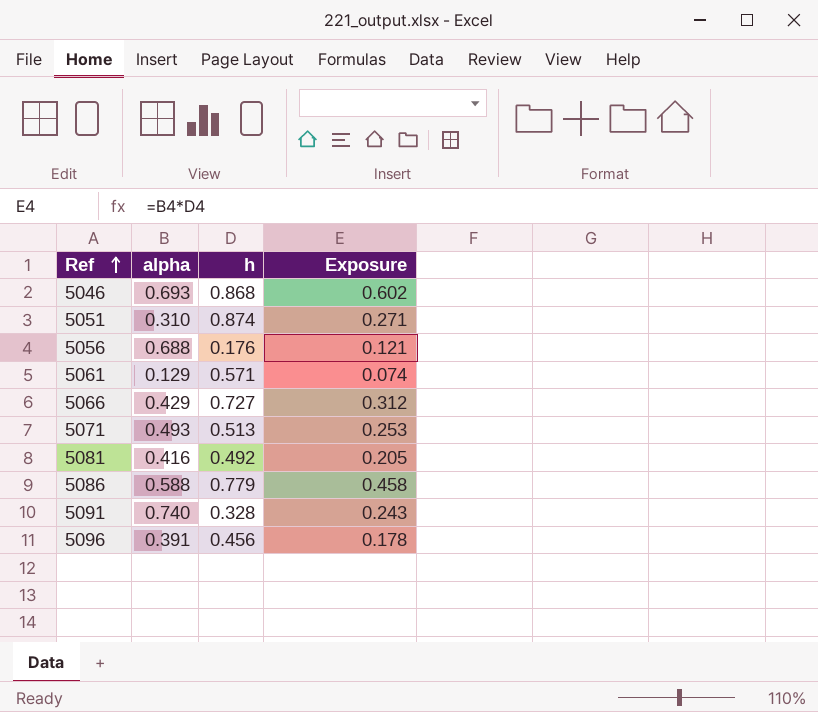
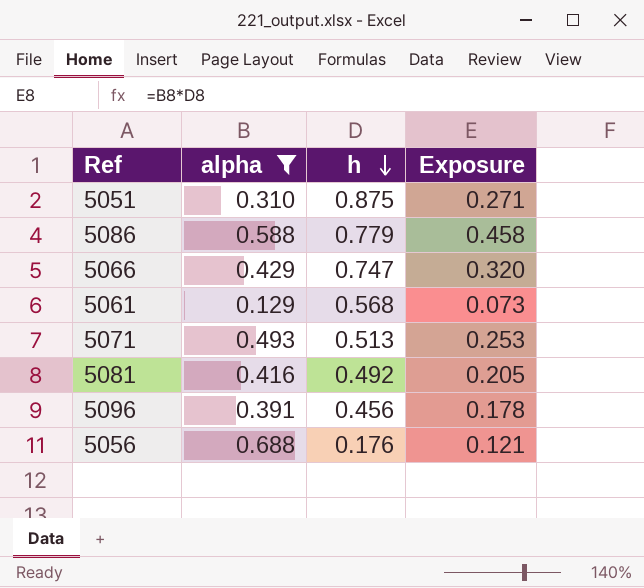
filter: none -> alpha <= 0.688
row order: Ref ascending -> h descending
5051 | h: 0.874 -> 0.875
5066 | h: 0.727 -> 0.747
5066 | Exposure: 0.312 -> 0.320
5061 | h: 0.571 -> 0.568
5061 | Exposure: 0.074 -> 0.073

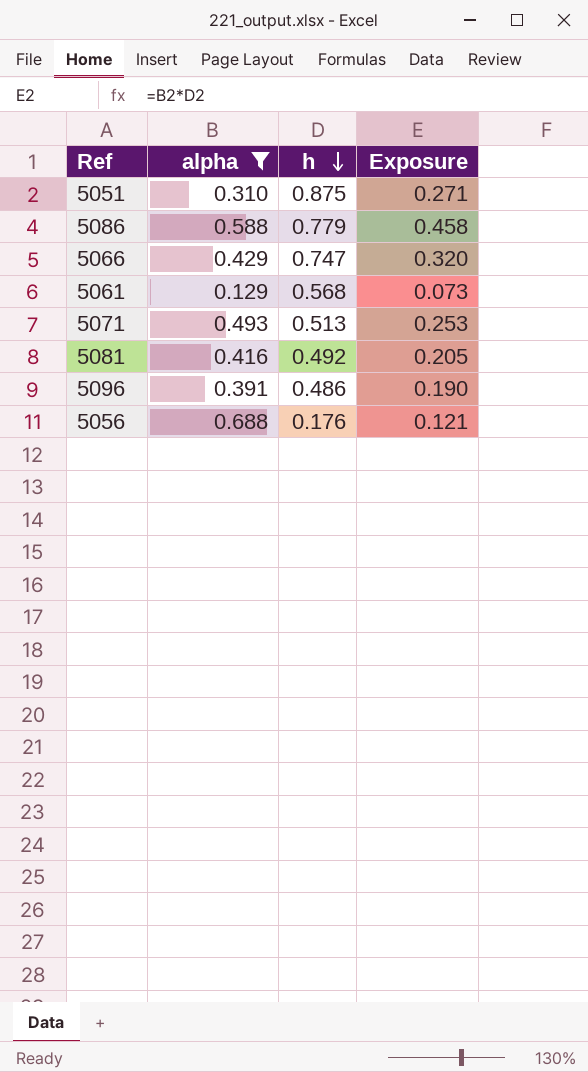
5096 | h: 0.456 -> 0.486
5096 | Exposure: 0.178 -> 0.190

